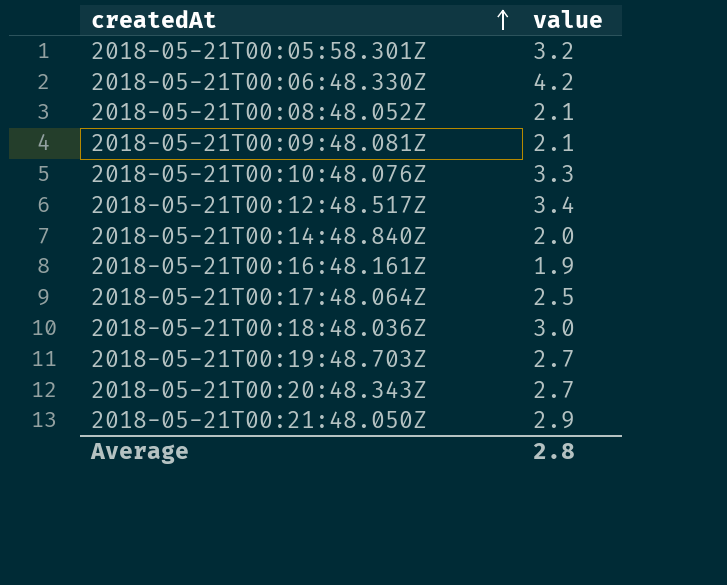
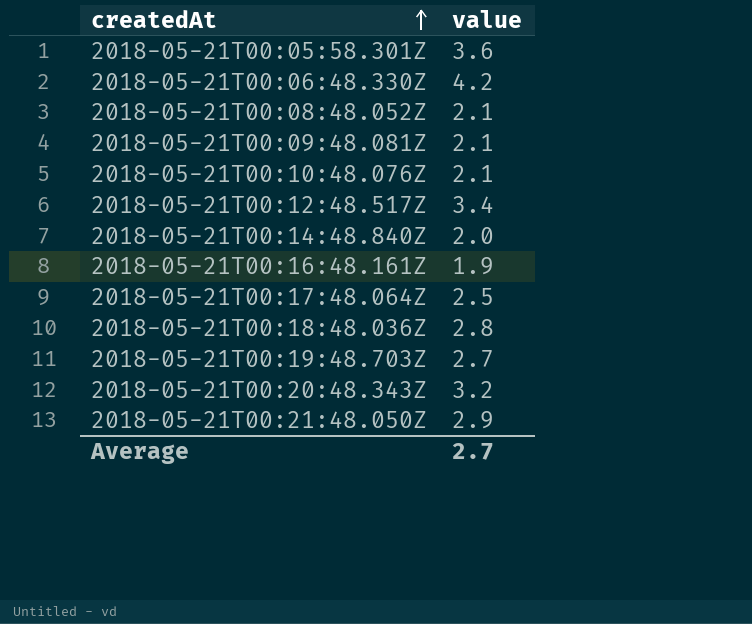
2018-05-21T00:05:58.301Z | value: 3.2 -> 3.6
2018-05-21T00:10:48.076Z | value: 3.3 -> 2.1
2018-05-21T00:18:48.036Z | value: 3.0 -> 2.8
2018-05-21T00:20:48.343Z | value: 2.7 -> 3.2
Average | value: 2.8 -> 2.7

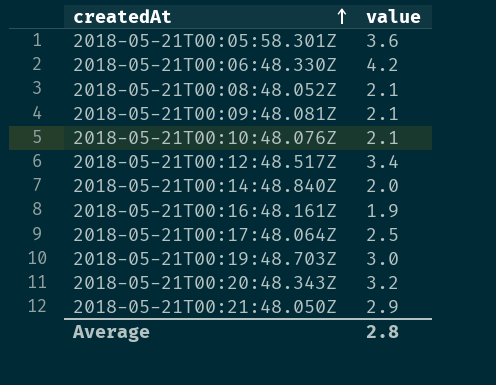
row 2018-05-21T00:18:48.036Z: 2.8 -> none
2018-05-21T00:19:48.703Z | value: 2.7 -> 3.0
Average | value: 2.7 -> 2.8

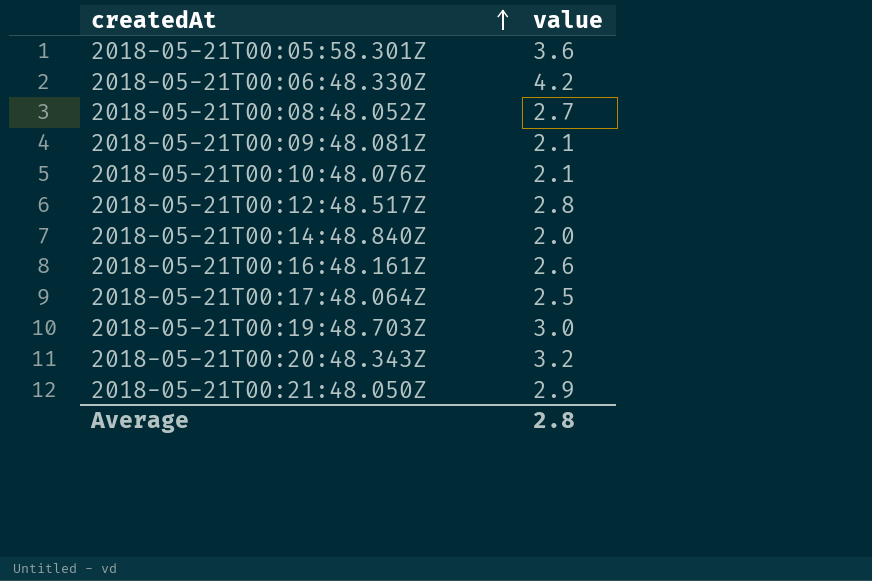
2018-05-21T00:08:48.052Z | value: 2.1 -> 2.7
2018-05-21T00:12:48.517Z | value: 3.4 -> 2.8
2018-05-21T00:16:48.161Z | value: 1.9 -> 2.6

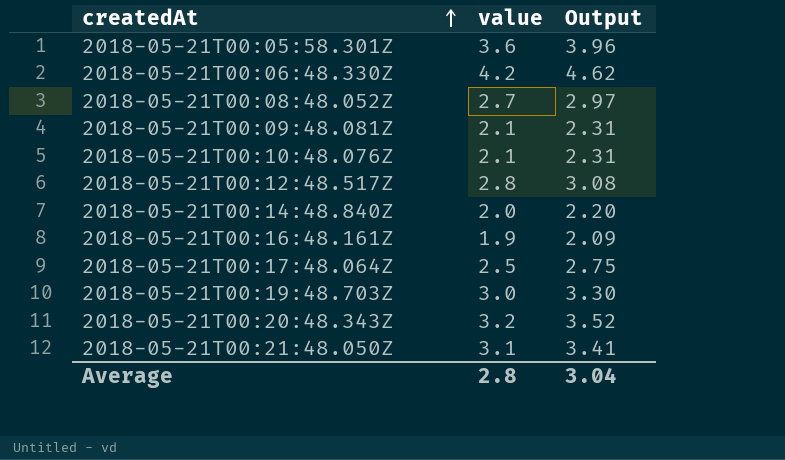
column Output | formula: none -> [value] * 1.1
2018-05-21T00:16:48.161Z | value: 2.6 -> 1.9
2018-05-21T00:21:48.050Z | value: 2.9 -> 3.1

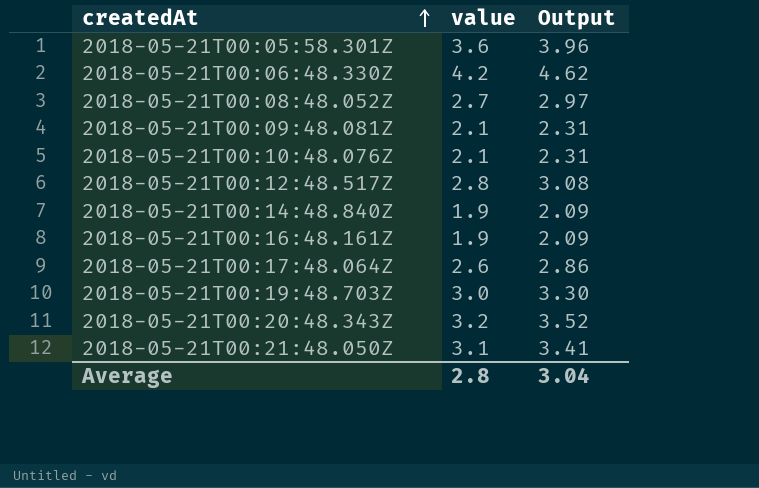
2018-05-21T00:14:48.840Z | value: 2.0 -> 1.9
2018-05-21T00:14:48.840Z | Output: 2.20 -> 2.09
2018-05-21T00:17:48.064Z | value: 2.5 -> 2.6
2018-05-21T00:17:48.064Z | Output: 2.75 -> 2.86

